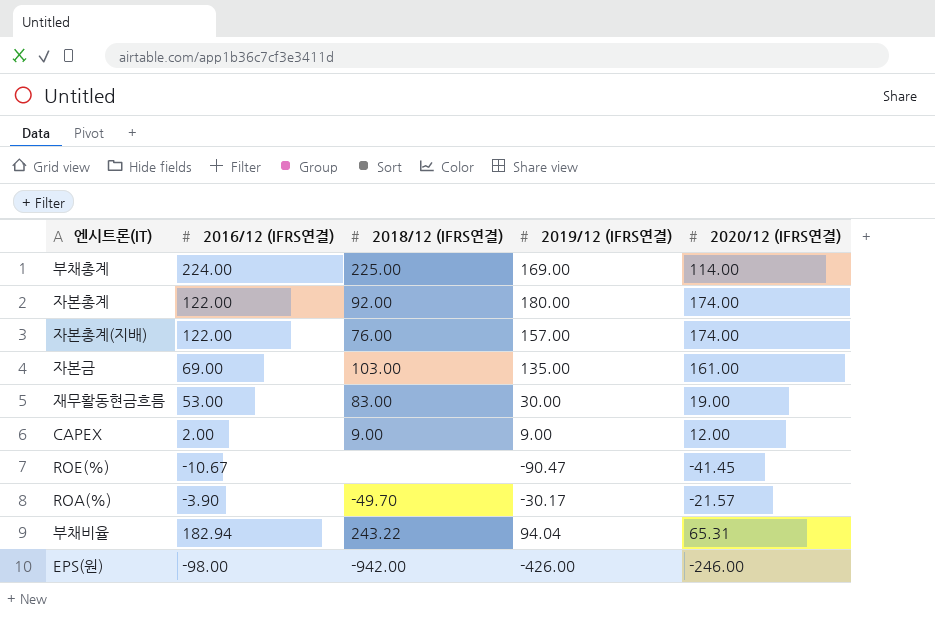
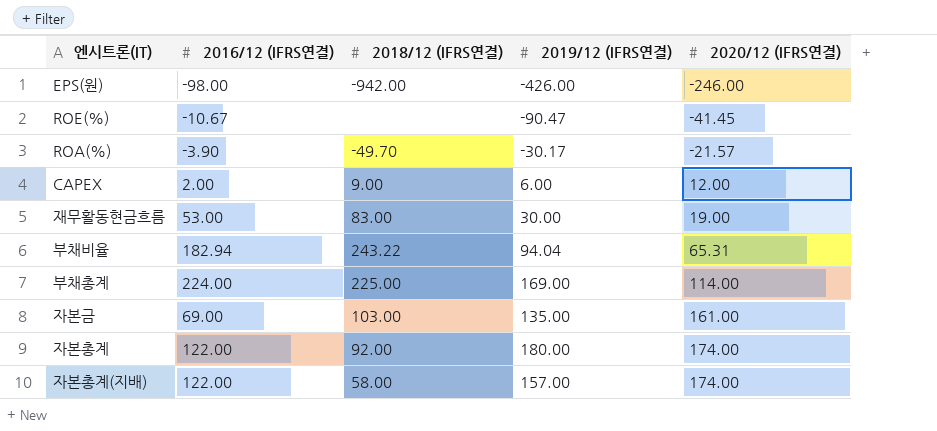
row order: none -> 2020/12 (IFRS연결) ascending
CAPEX | 2019/12 (IFRS연결): 9.00 -> 6.00
자본총계(지배) | 2018/12 (IFRS연결): 76.00 -> 58.00

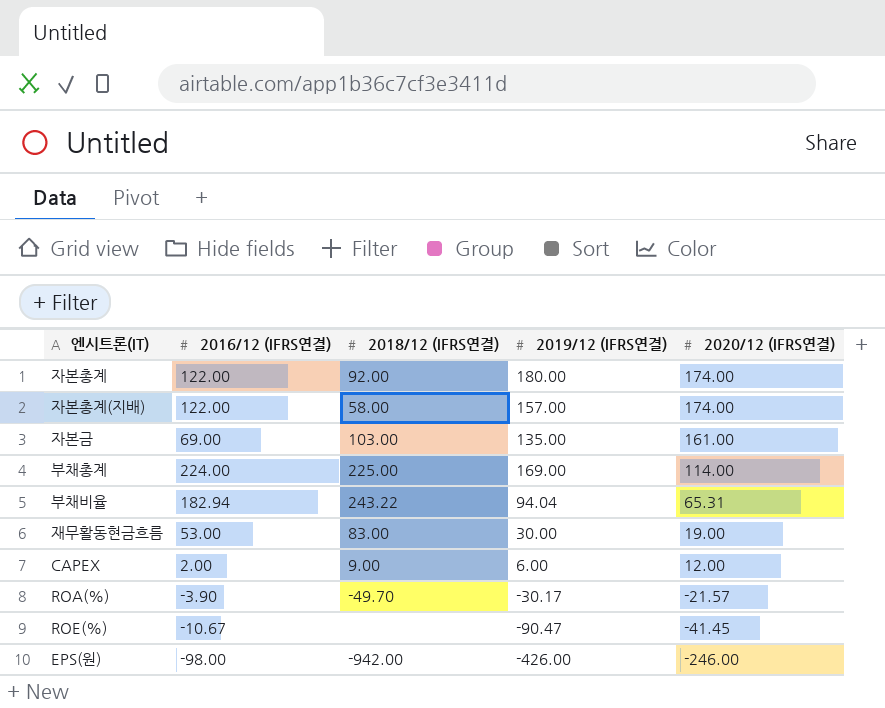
row order: 2020/12 (IFRS연결) ascending -> 2020/12 (IFRS연결) descending

